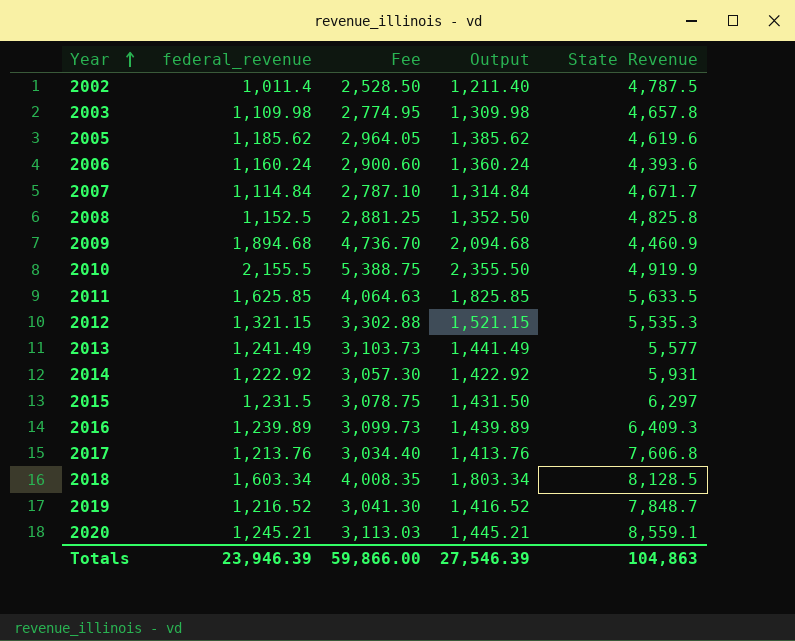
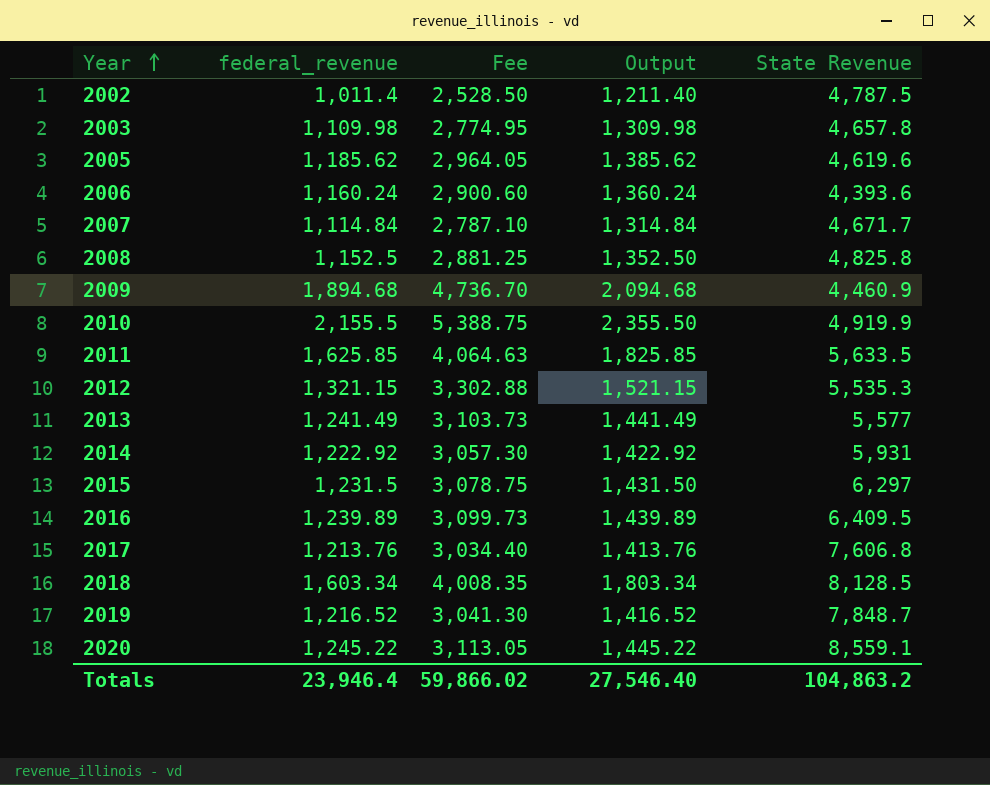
2016 | State Revenue: 6,409.3 -> 6,409.5
2020 | federal_revenue: 1,245.21 -> 1,245.22
2020 | Fee: 3,113.03 -> 3,113.05
2020 | Output: 1,445.21 -> 1,445.22
Totals | federal_revenue: 23,946.39 -> 23,946.4
Totals | Fee: 59,866.00 -> 59,866.02
Totals | Output: 27,546.39 -> 27,546.40
Totals | State Revenue: 104,863 -> 104,863.2

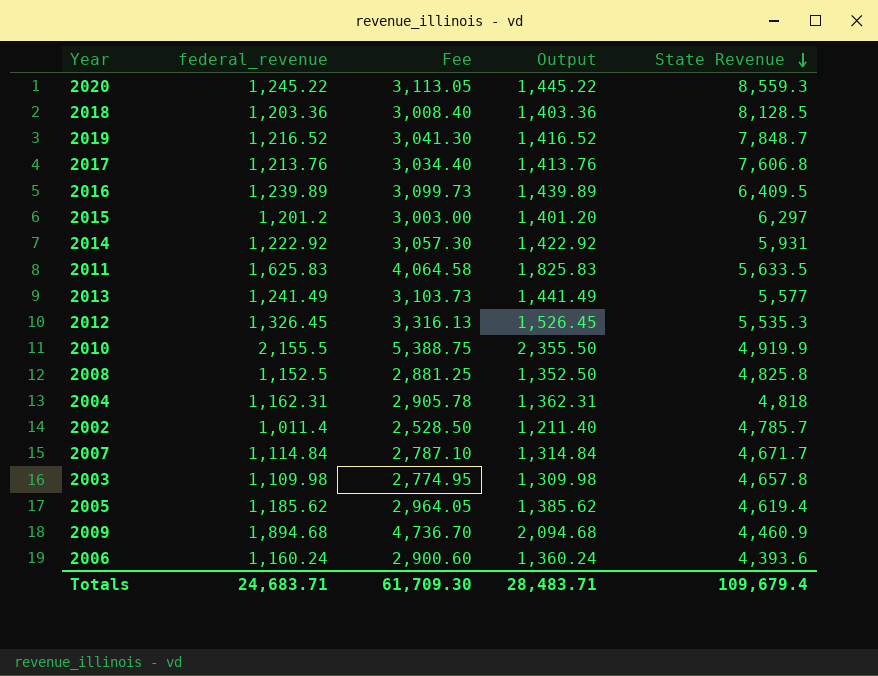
row order: Year ascending -> State Revenue descending
2020 | State Revenue: 8,559.1 -> 8,559.3
2018 | federal_revenue: 1,603.34 -> 1,203.36
2018 | Fee: 4,008.35 -> 3,008.40
2018 | Output: 1,803.34 -> 1,403.36
2015 | federal_revenue: 1,231.5 -> 1,201.2
2015 | Fee: 3,078.75 -> 3,003.00
2015 | Output: 1,431.50 -> 1,401.20
2011 | federal_revenue: 1,625.85 -> 1,625.83
2011 | Fee: 4,064.63 -> 4,064.58
2011 | Output: 1,825.85 -> 1,825.83
2012 | federal_revenue: 1,321.15 -> 1,326.45
2012 | Fee: 3,302.88 -> 3,316.13
2012 | Output: 1,521.15 -> 1,526.45
row 2004: none -> 1,162.31 | 2,905.78 | 1,362.31 | 4,818
2002 | State Revenue: 4,787.5 -> 4,785.7
2005 | State Revenue: 4,619.6 -> 4,619.4
Totals | federal_revenue: 23,946.4 -> 24,683.71
Totals | Fee: 59,866.02 -> 61,709.30
Totals | Output: 27,546.40 -> 28,483.71
Totals | State Revenue: 104,863.2 -> 109,679.4

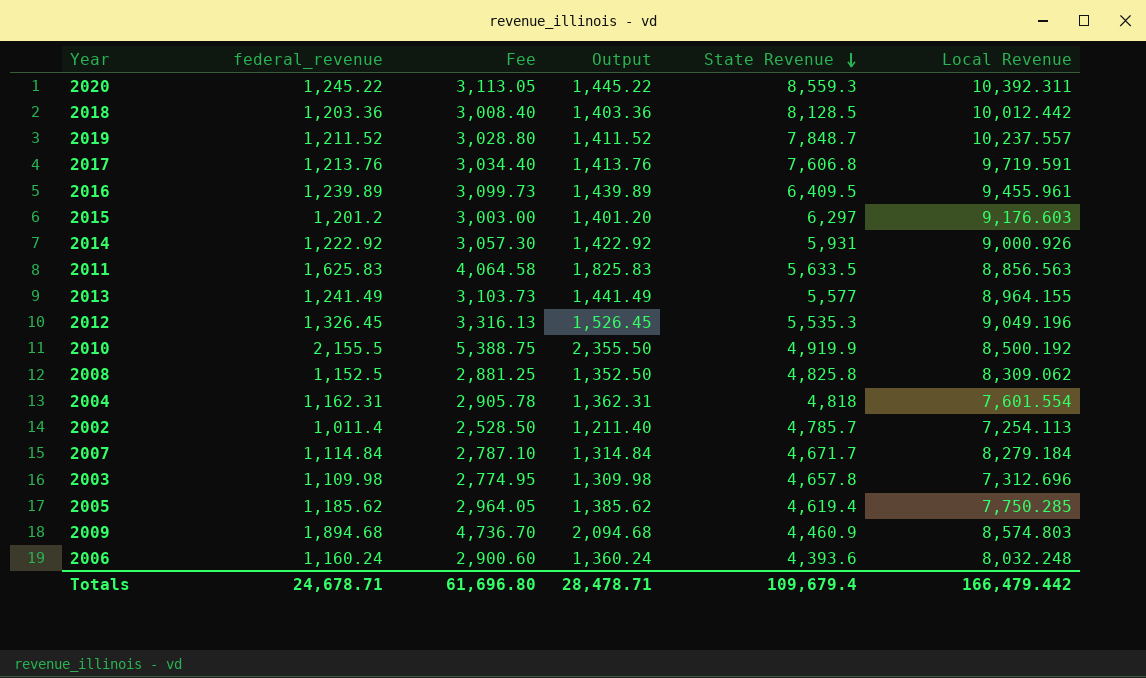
column Local Revenue | position: none -> 6
2019 | federal_revenue: 1,216.52 -> 1,211.52
2019 | Fee: 3,041.30 -> 3,028.80
2019 | Output: 1,416.52 -> 1,411.52
Totals | federal_revenue: 24,683.71 -> 24,678.71
Totals | Fee: 61,709.30 -> 61,696.80
Totals | Output: 28,483.71 -> 28,478.71

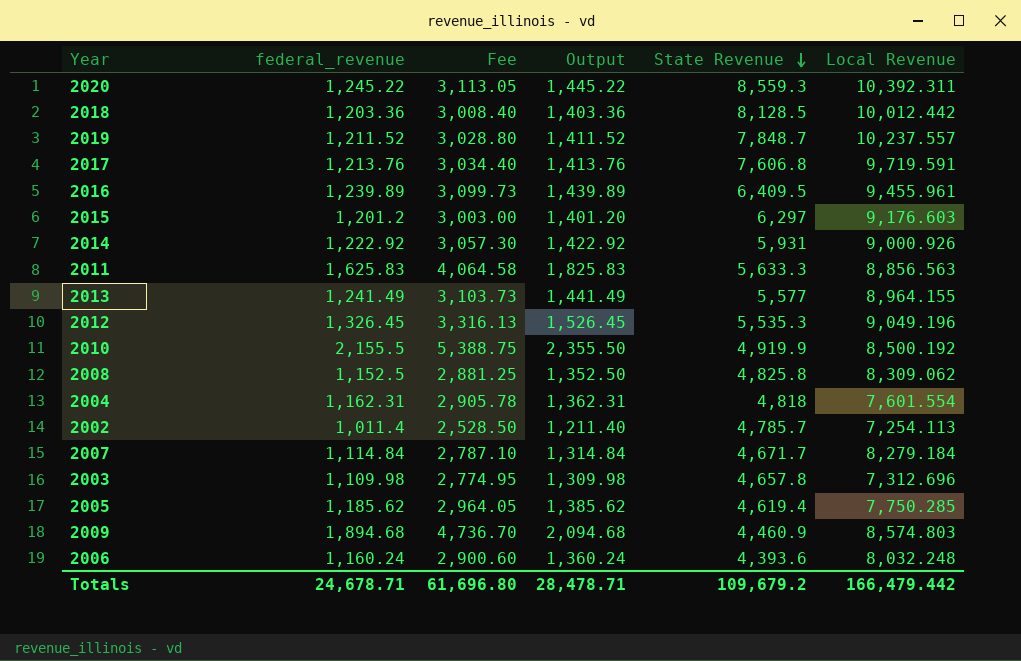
2011 | State Revenue: 5,633.5 -> 5,633.3
Totals | State Revenue: 109,679.4 -> 109,679.2

